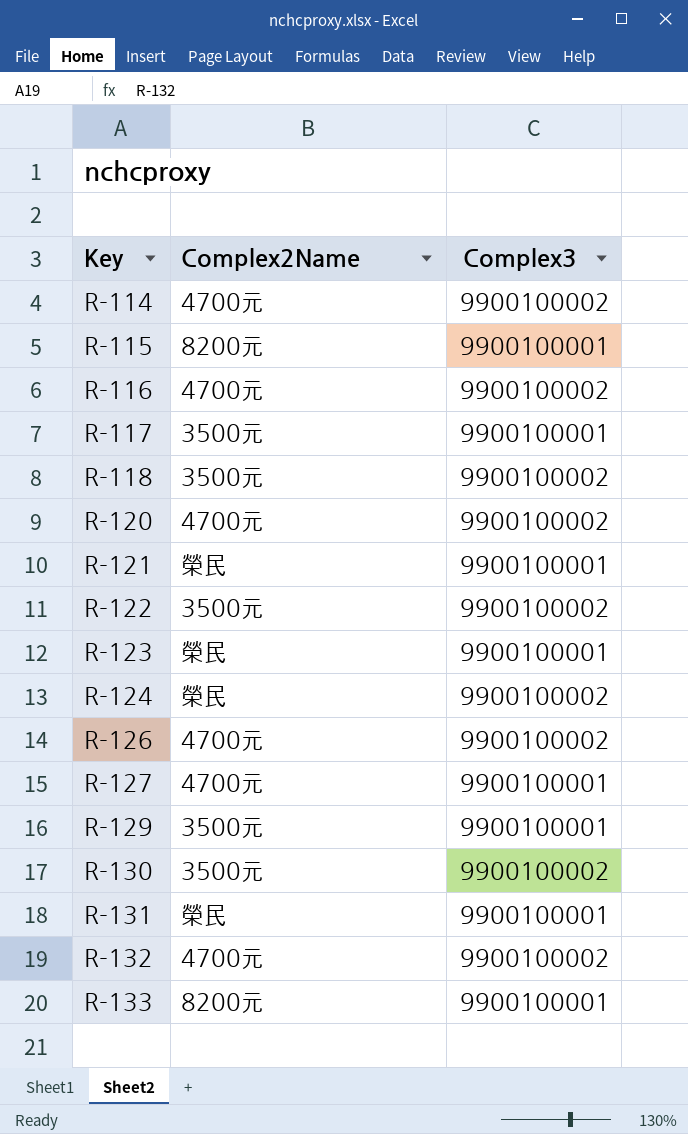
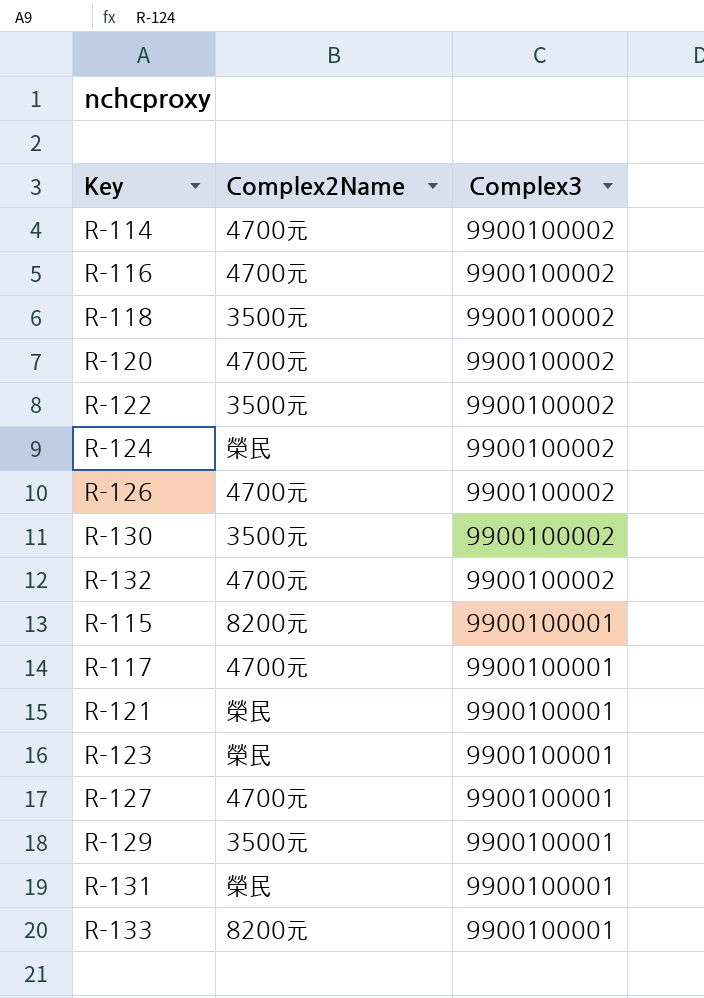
row order: Key ascending -> Complex3 descending
R-117 | Complex2Name: 3500元 -> 4700元

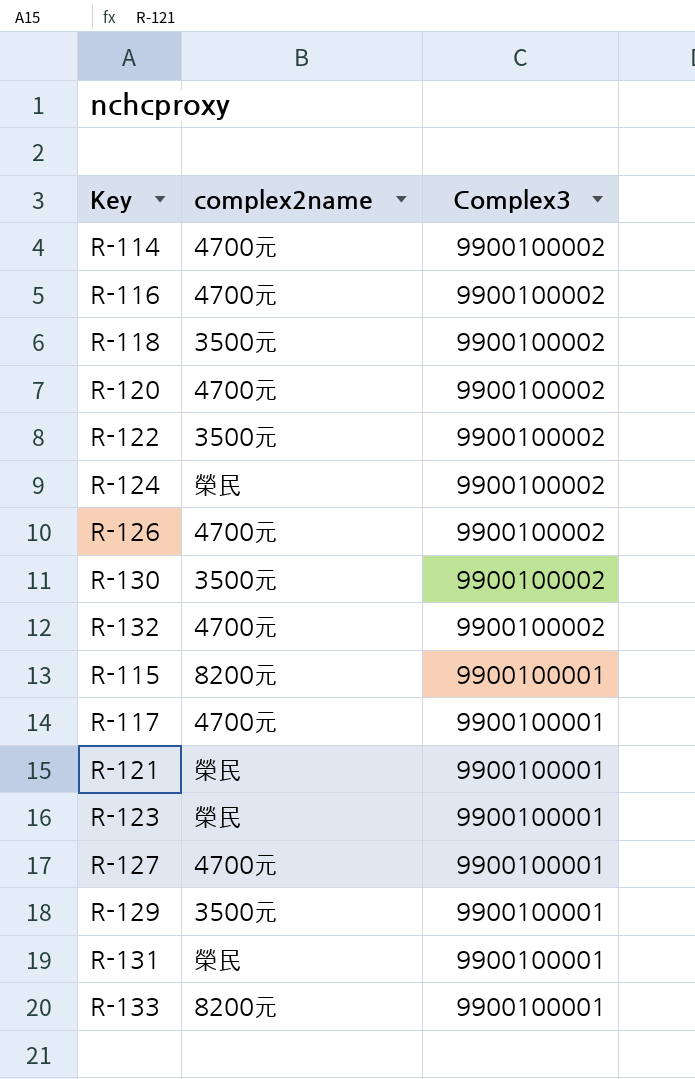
column name: Complex2Name -> complex2name

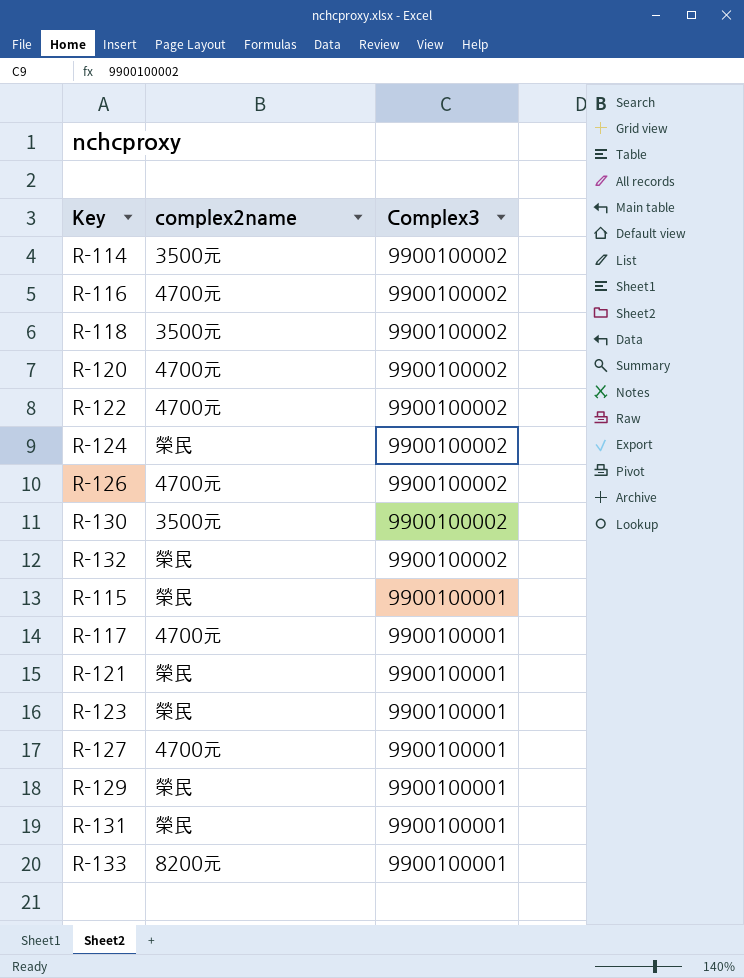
R-114 | complex2name: 4700元 -> 3500元
R-122 | complex2name: 3500元 -> 4700元
R-132 | complex2name: 4700元 -> 榮民
R-115 | complex2name: 8200元 -> 榮民
R-129 | complex2name: 3500元 -> 榮民

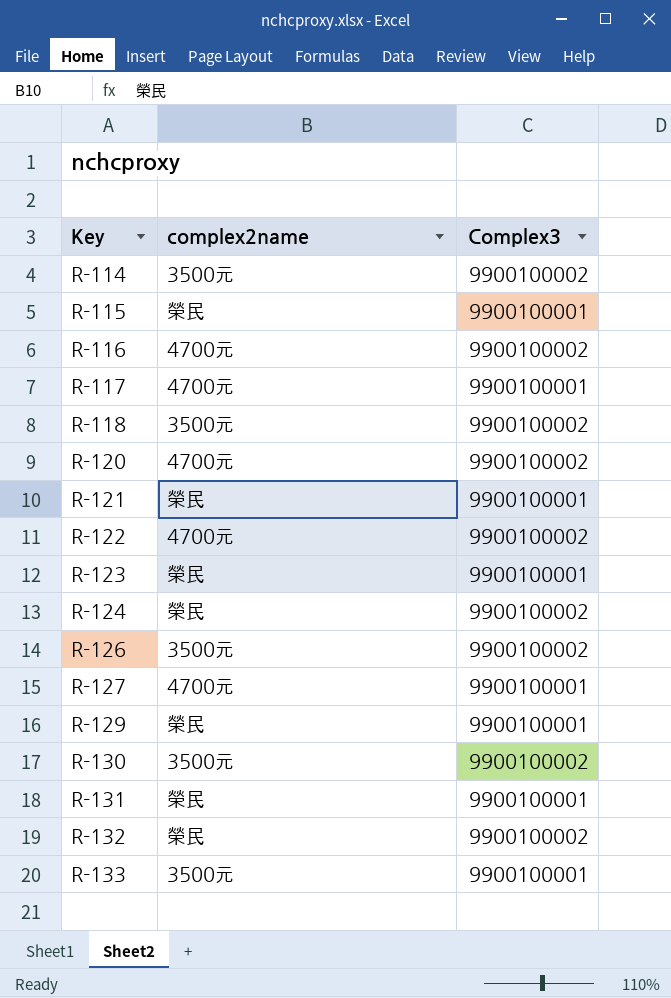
row order: Complex3 descending -> Key ascending
R-126 | complex2name: 4700元 -> 3500元
R-133 | complex2name: 8200元 -> 3500元

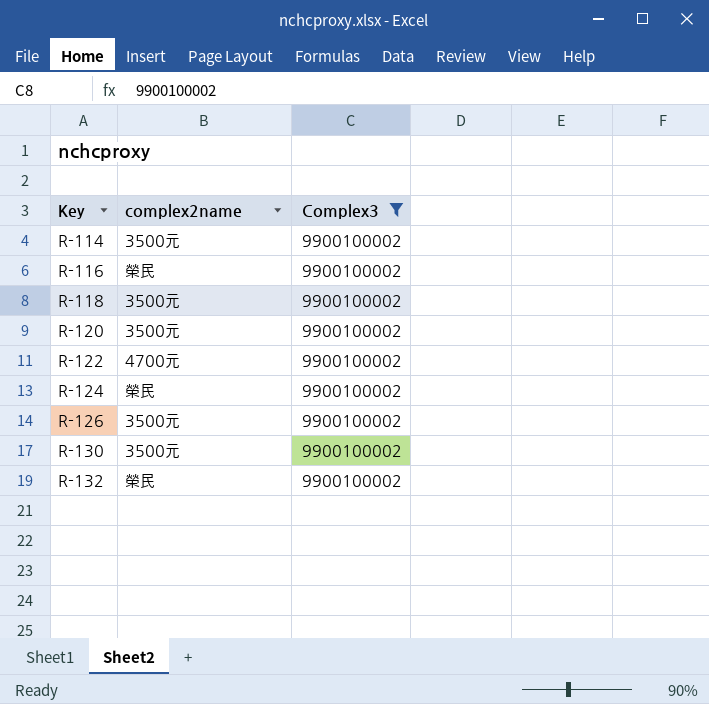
filter: none -> Complex3 = 9900100002
R-116 | complex2name: 4700元 -> 榮民
R-120 | complex2name: 4700元 -> 3500元

